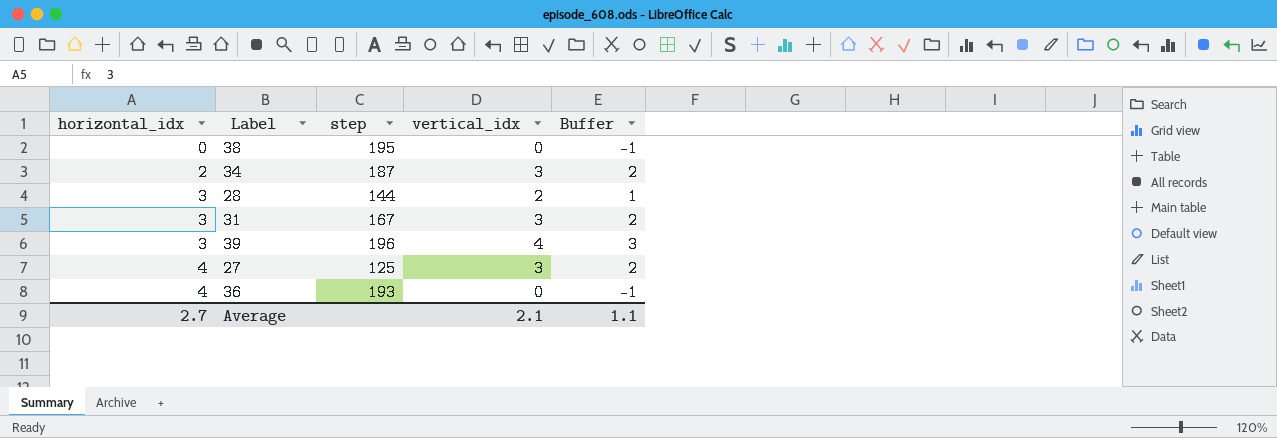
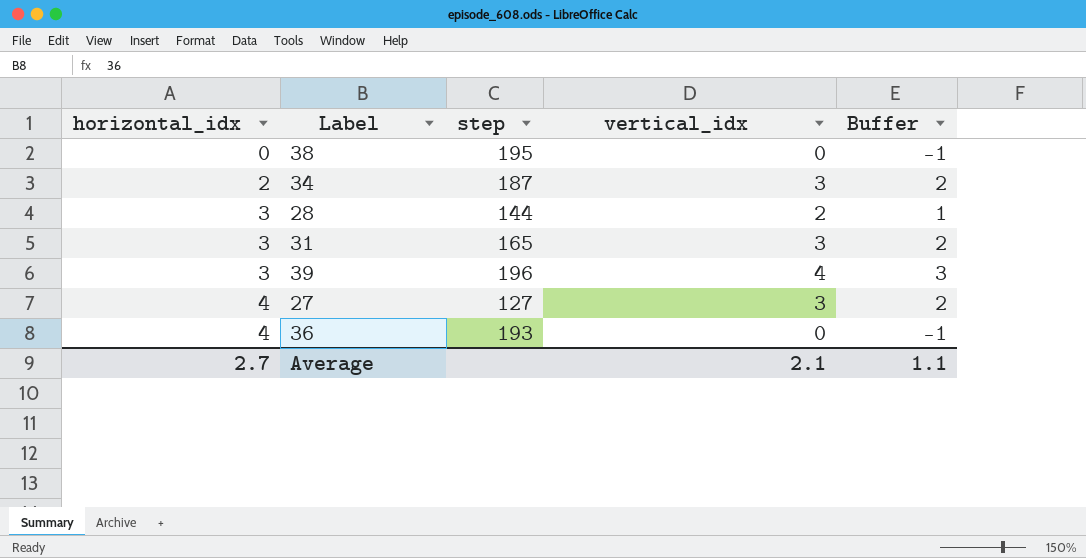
31 | step: 167 -> 165
27 | step: 125 -> 127

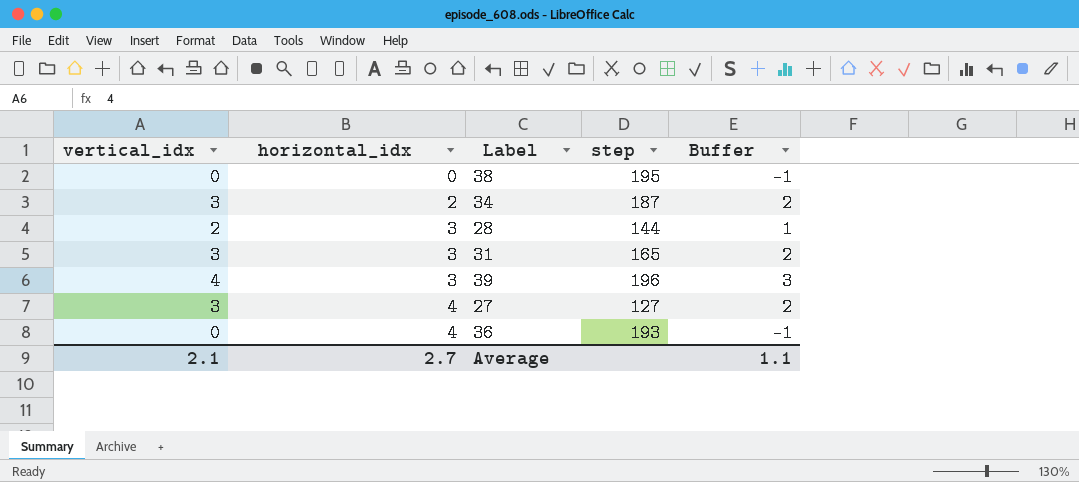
column vertical_idx | position: 4 -> 1

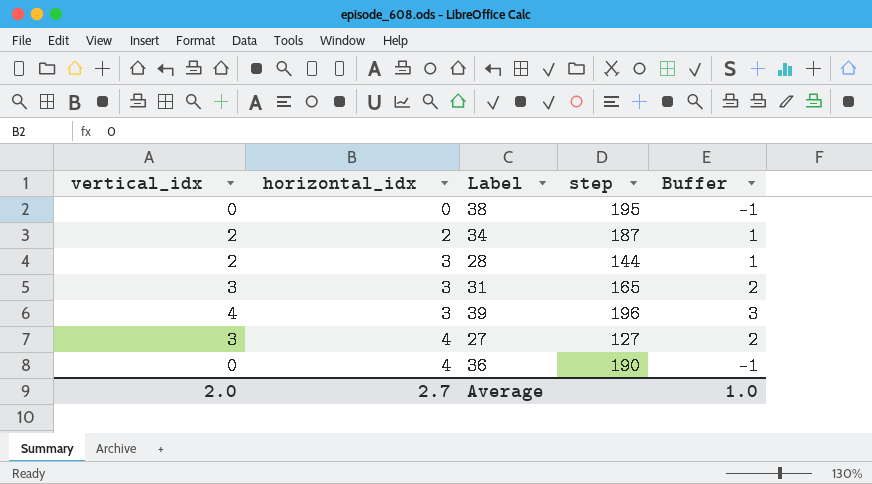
34 | vertical_idx: 3 -> 2
34 | Buffer: 2 -> 1
36 | step: 193 -> 190
Average | vertical_idx: 2.1 -> 2.0
Average | Buffer: 1.1 -> 1.0

